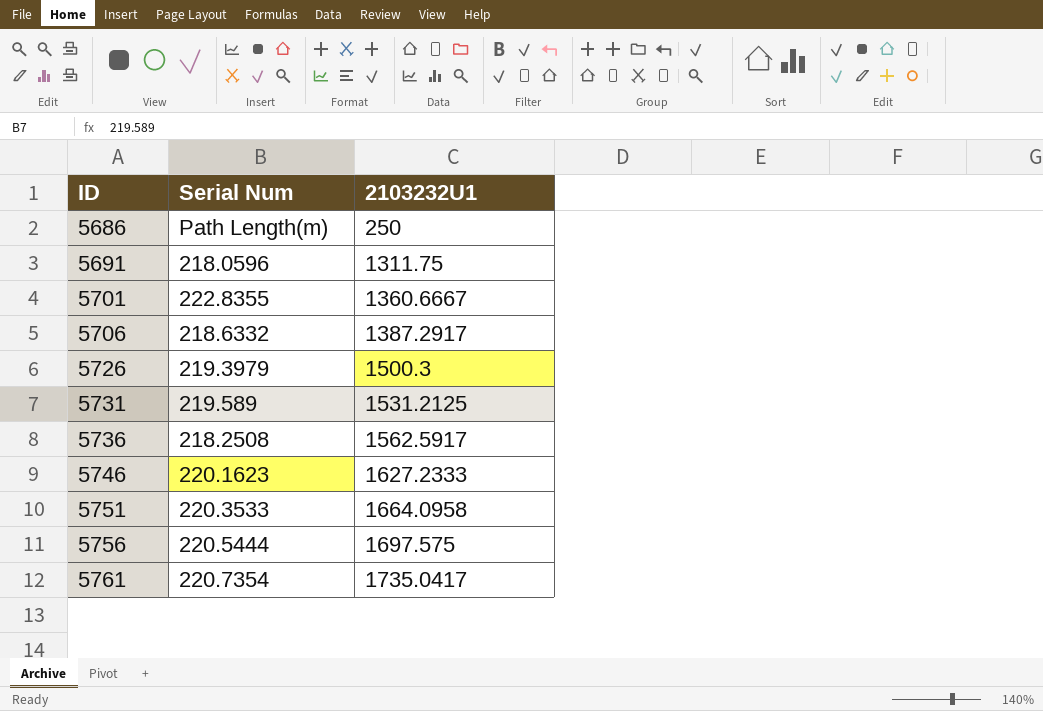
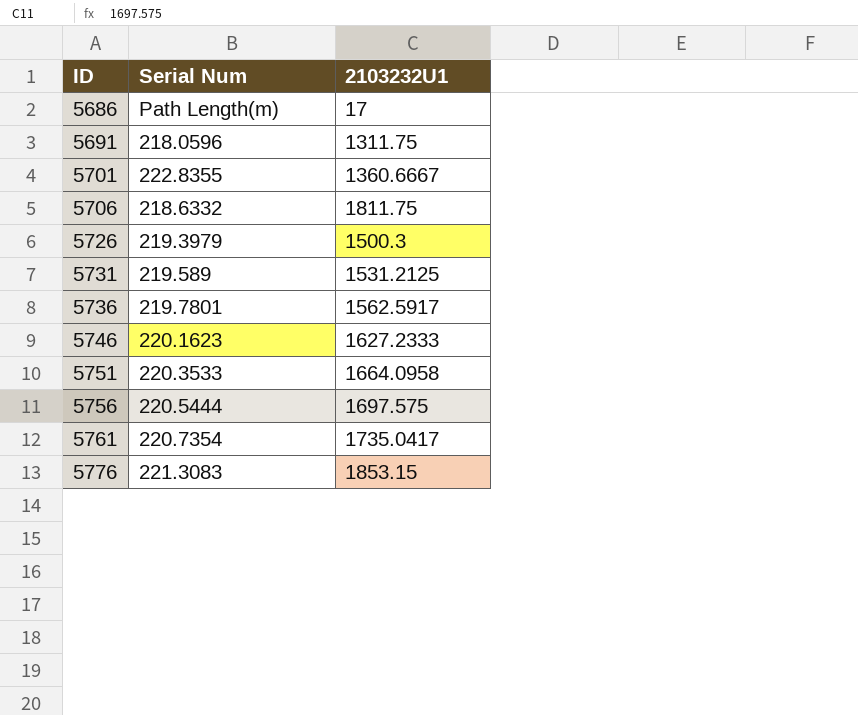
5686 | 2103232U1: 250 -> 17
5706 | 2103232U1: 1387.2917 -> 1811.75
5736 | Serial Num: 218.2508 -> 219.7801
row 5776: none -> 221.3083 | 1853.15

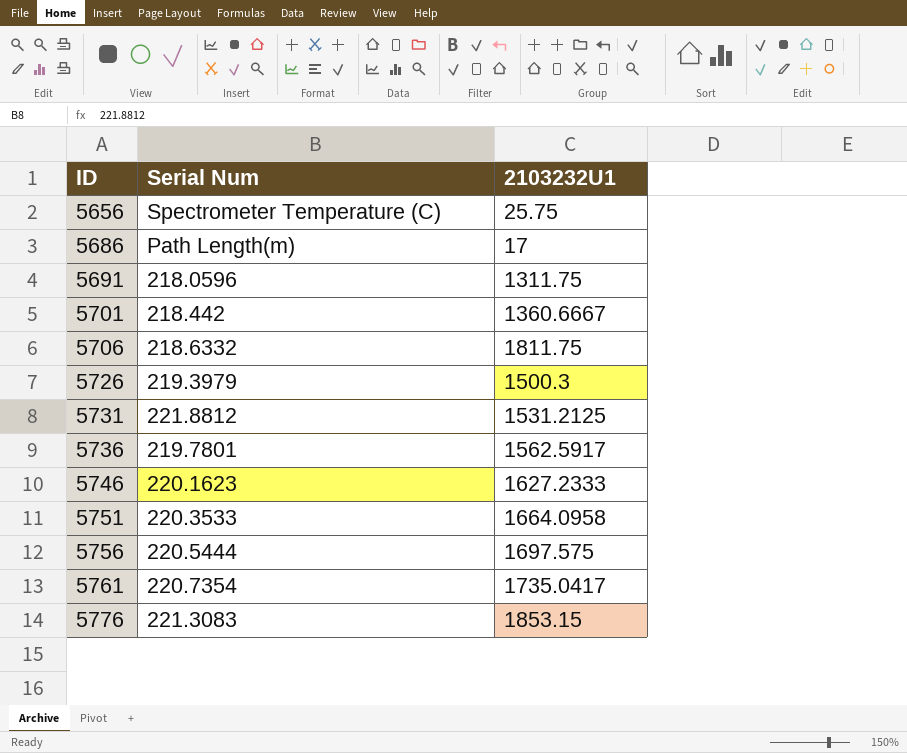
row 5656: none -> Spectrometer Temperature (C) | 25.75
5701 | Serial Num: 222.8355 -> 218.442
5731 | Serial Num: 219.589 -> 221.8812

